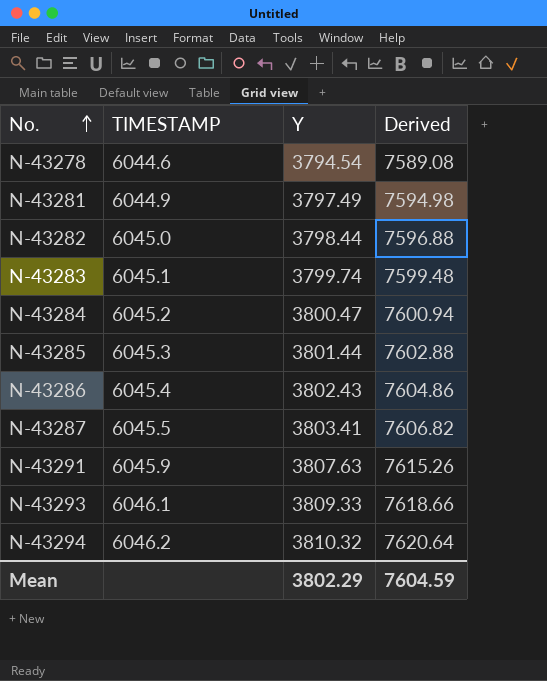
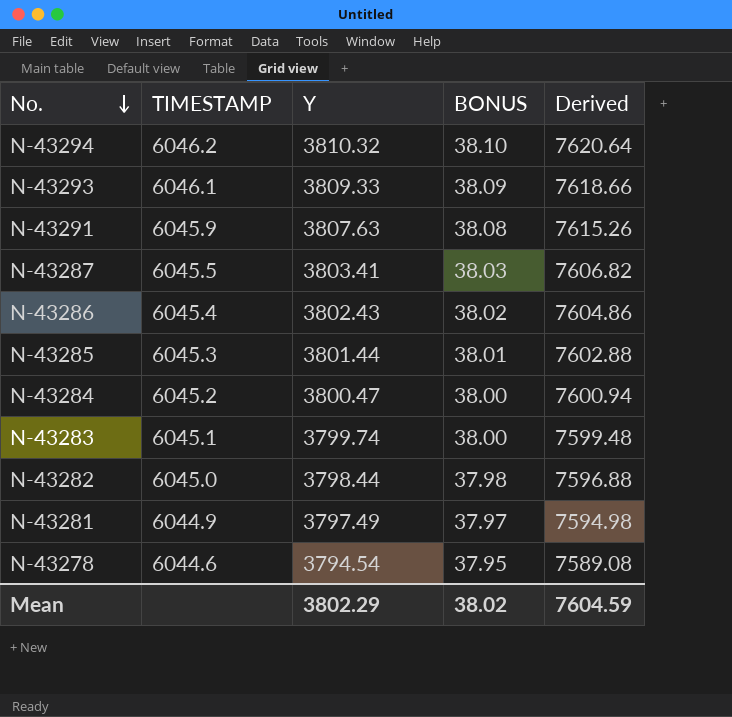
row order: No. ascending -> No. descending
column BONUS | formula: none -> [Y] * 0.01

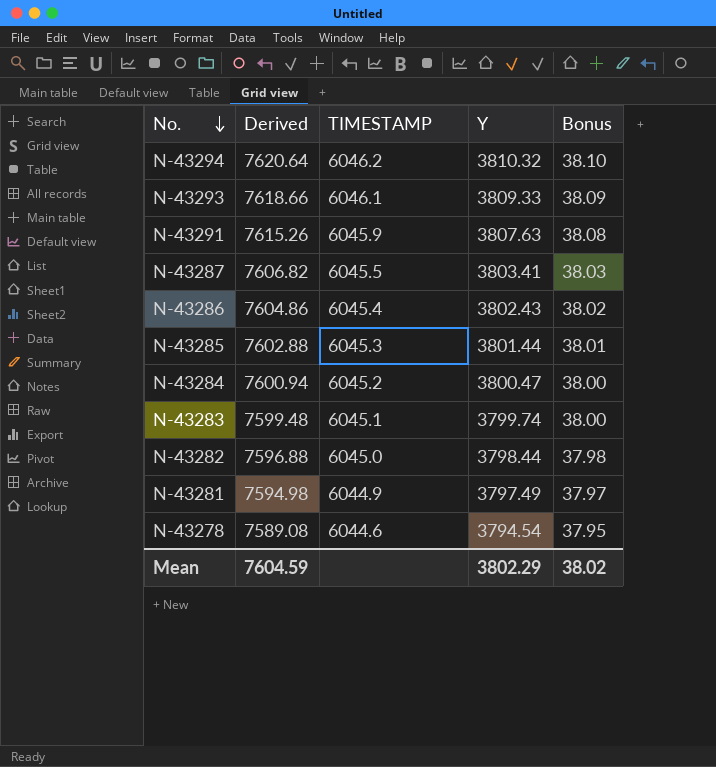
column Derived | position: 5 -> 2
column name: BONUS -> Bonus

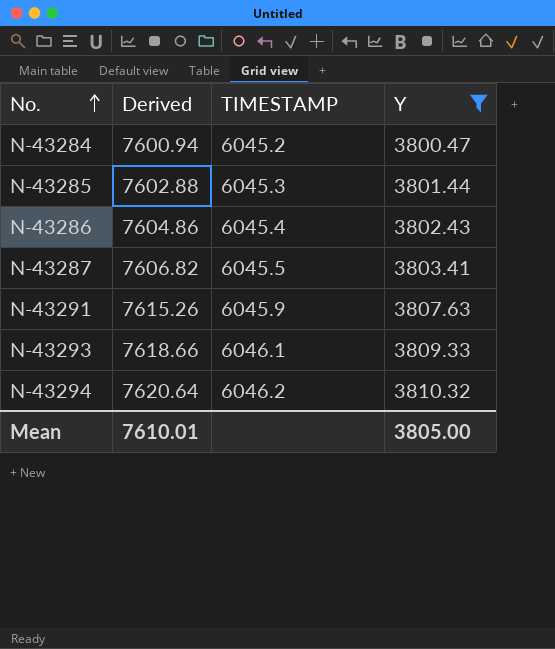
filter: none -> Y >= 3800.47
row order: No. descending -> No. ascending
column Bonus | formula: [Y] * 0.01 -> none
Mean | Derived: 7604.59 -> 7610.01
Mean | Y: 3802.29 -> 3805.00

